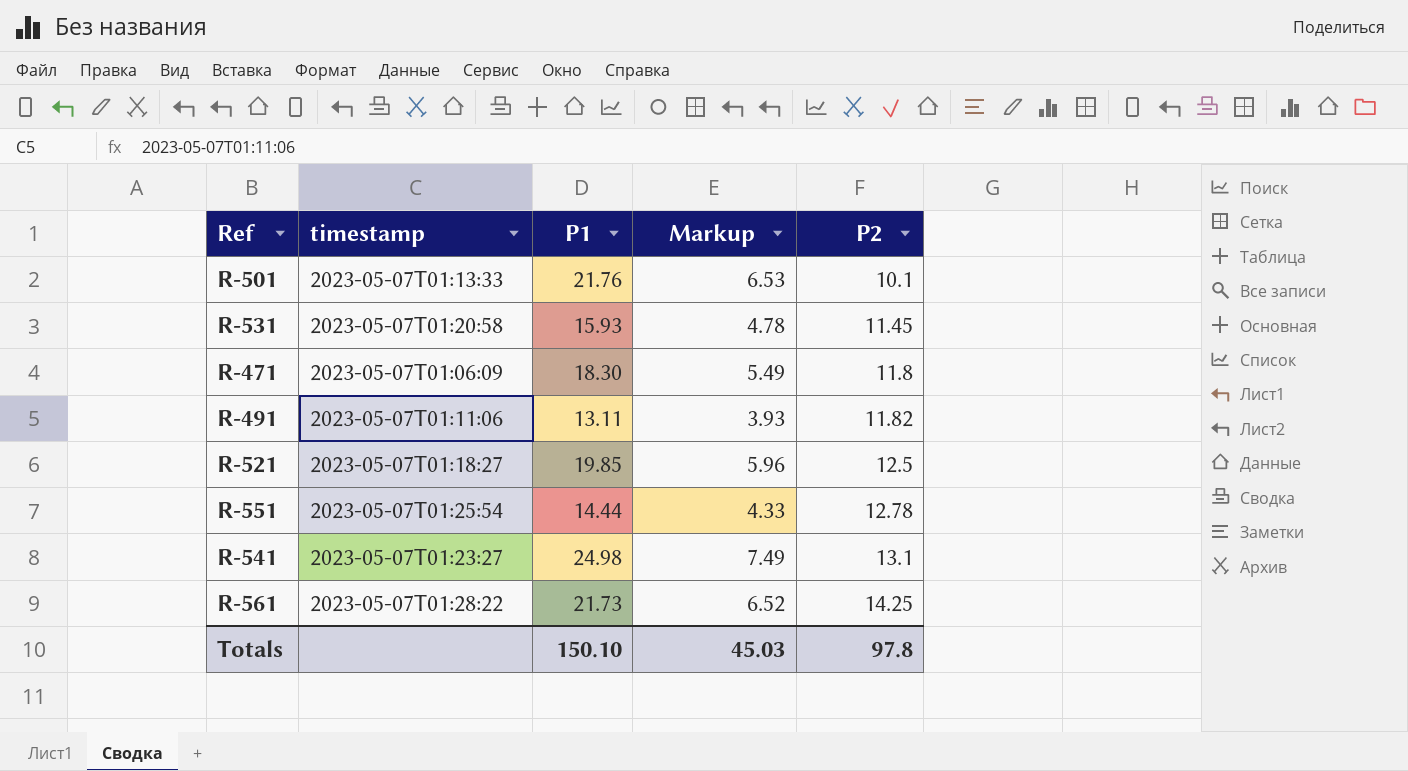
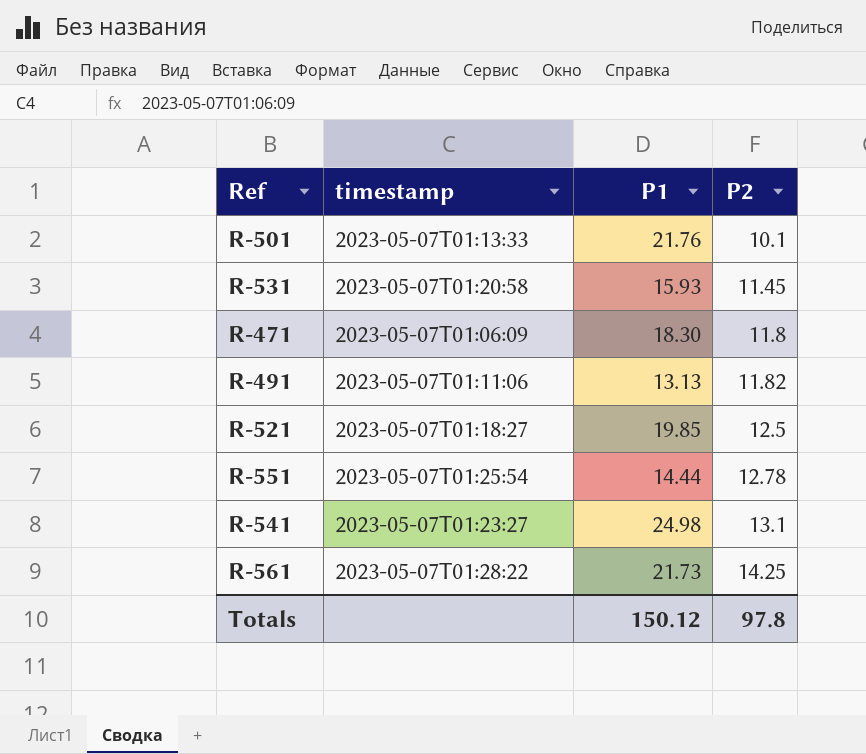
column Markup | formula: [P1] * 0.3 -> none
R-491 | P1: 13.11 -> 13.13
Totals | P1: 150.10 -> 150.12

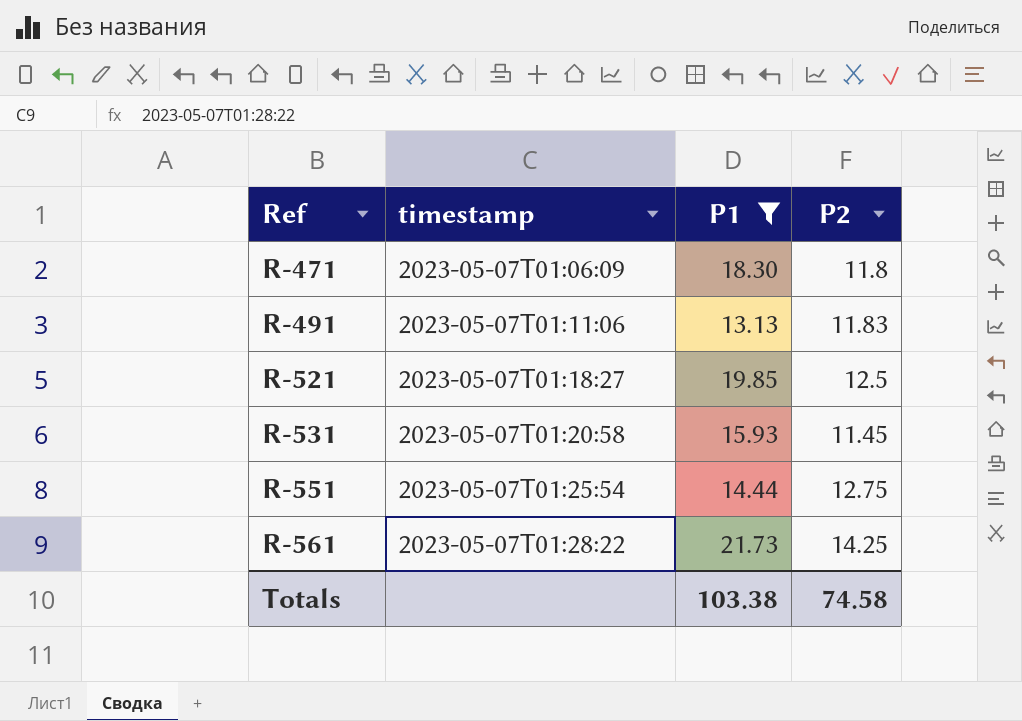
filter: none -> P1 <= 21.73
row order: P2 ascending -> Ref ascending
R-491 | P2: 11.82 -> 11.83
R-551 | P2: 12.78 -> 12.75
Totals | P1: 150.12 -> 103.38
Totals | P2: 97.8 -> 74.58

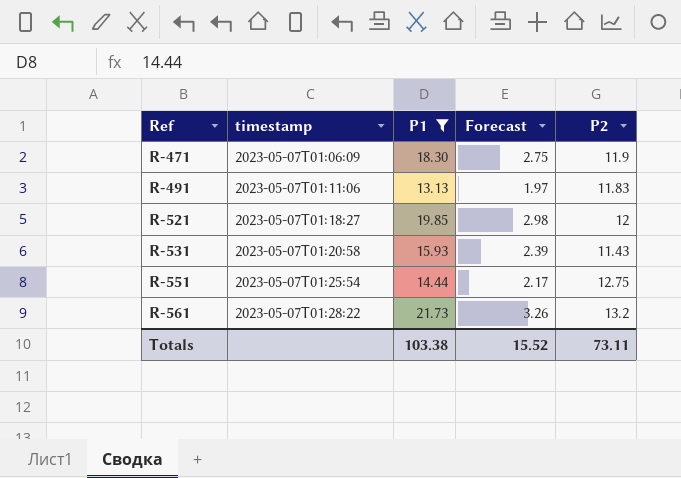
column Forecast | formula: none -> [P1] * 0.15
R-471 | P2: 11.8 -> 11.9
R-521 | P2: 12.5 -> 12
R-531 | P2: 11.45 -> 11.43
R-561 | P2: 14.25 -> 13.2
Totals | P2: 74.58 -> 73.11

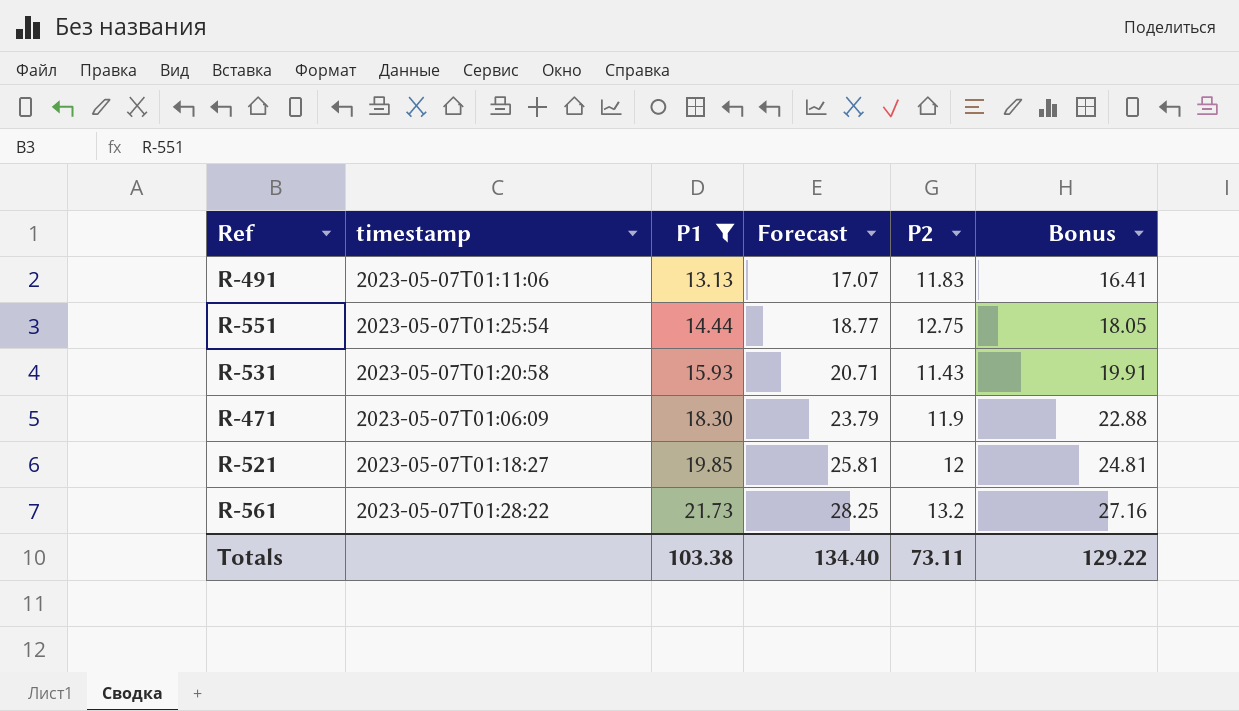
row order: Ref ascending -> P1 ascending
column Forecast | formula: [P1] * 0.15 -> [P1] * 1.3
column Bonus | formula: none -> [P1] * 1.25
Totals | Forecast: 15.52 -> 134.40

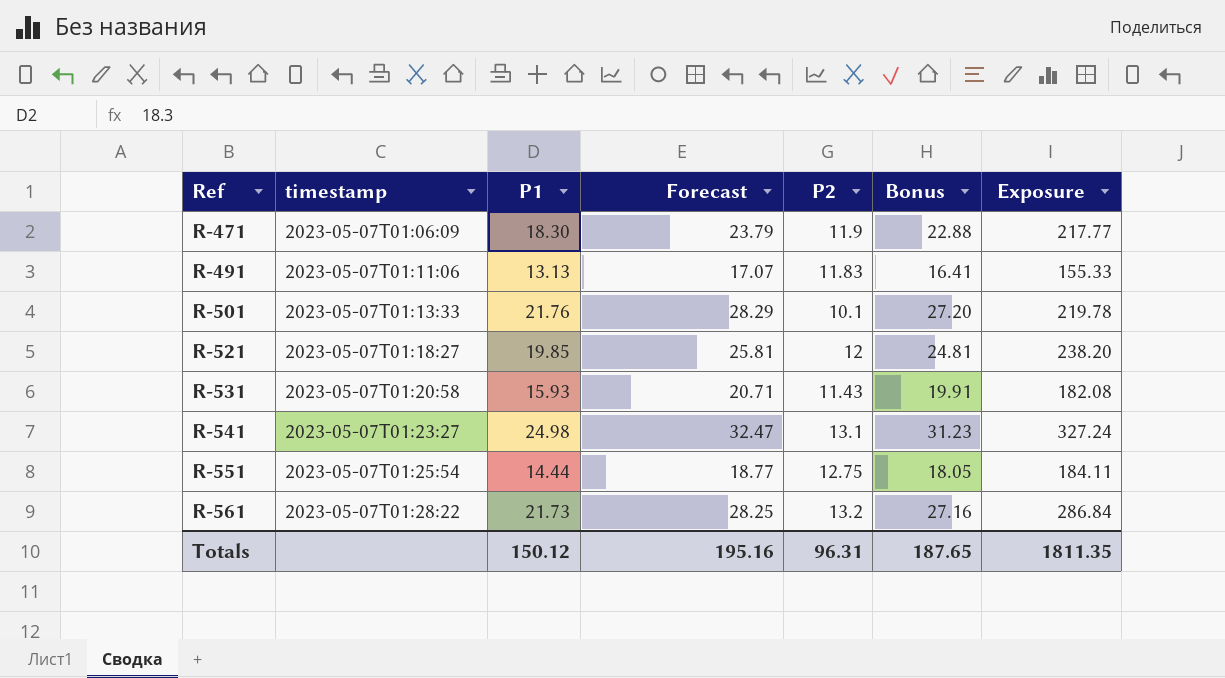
filter: P1 <= 21.73 -> none
row order: P1 ascending -> Ref ascending
column Exposure | formula: none -> [P1] * [P2]
Totals | P1: 103.38 -> 150.12
Totals | Forecast: 134.40 -> 195.16
Totals | P2: 73.11 -> 96.31
Totals | Bonus: 129.22 -> 187.65

